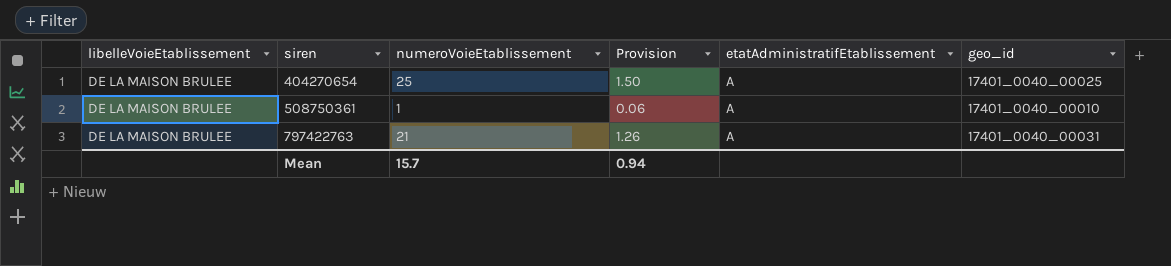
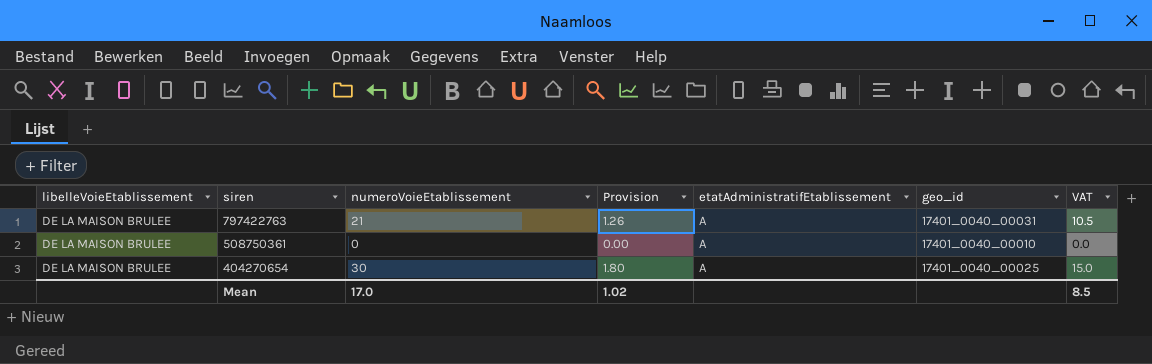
row order: siren ascending -> siren descending
column VAT | formula: none -> [numeroVoieEtablissement] * 0.5
508750361 | numeroVoieEtablissement: 1 -> 0
508750361 | Provision: 0.06 -> 0.00
404270654 | numeroVoieEtablissement: 25 -> 30
404270654 | Provision: 1.50 -> 1.80
Mean | numeroVoieEtablissement: 15.7 -> 17.0
Mean | Provision: 0.94 -> 1.02

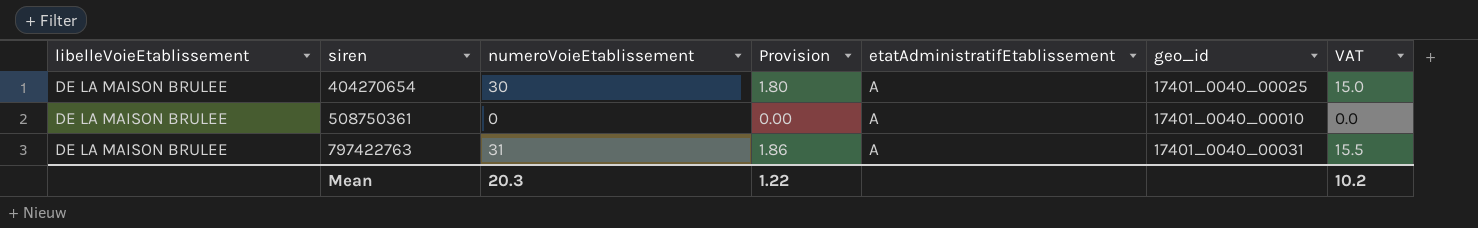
row order: siren descending -> siren ascending
797422763 | numeroVoieEtablissement: 21 -> 31
797422763 | Provision: 1.26 -> 1.86
797422763 | VAT: 10.5 -> 15.5
Mean | numeroVoieEtablissement: 17.0 -> 20.3
Mean | Provision: 1.02 -> 1.22
Mean | VAT: 8.5 -> 10.2

